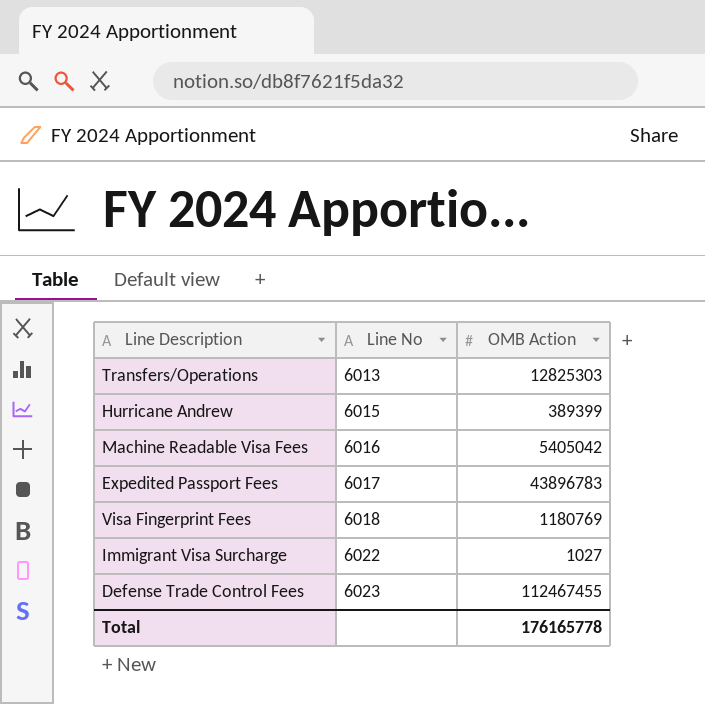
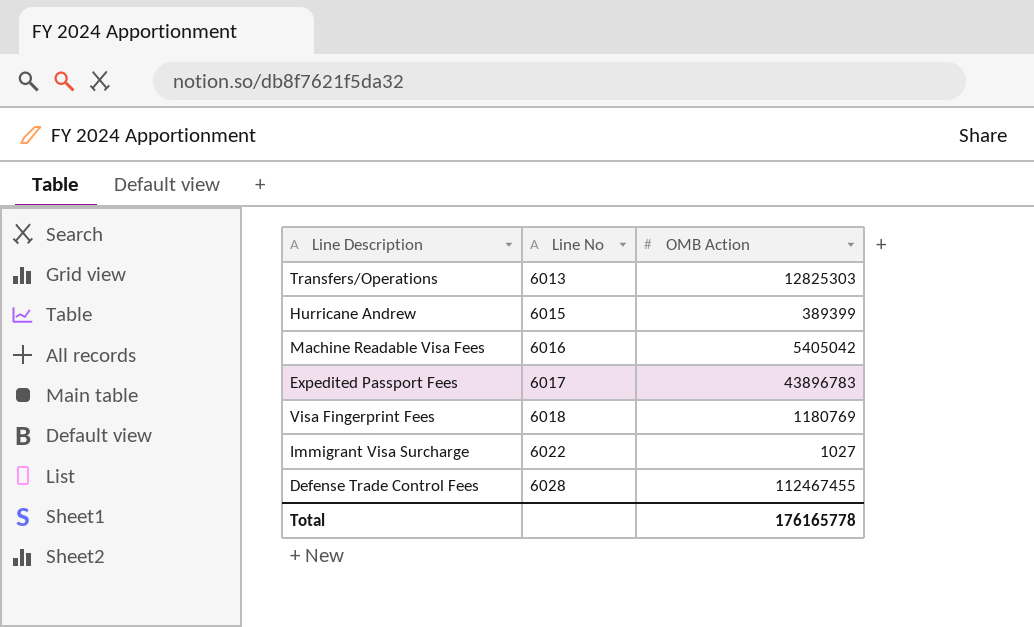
Defense Trade Control Fees | Line No: 6023 -> 6028

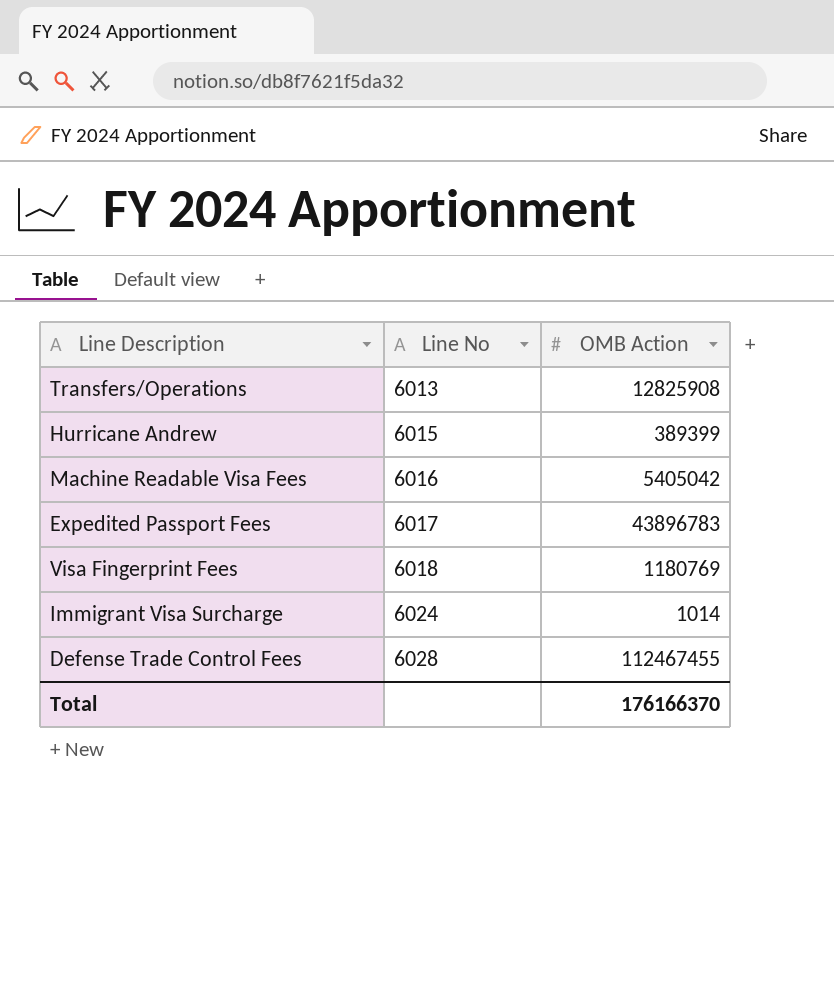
Transfers/Operations | OMB Action: 12825303 -> 12825908
Immigrant Visa Surcharge | Line No: 6022 -> 6024
Immigrant Visa Surcharge | OMB Action: 1027 -> 1014
Total | OMB Action: 176165778 -> 176166370

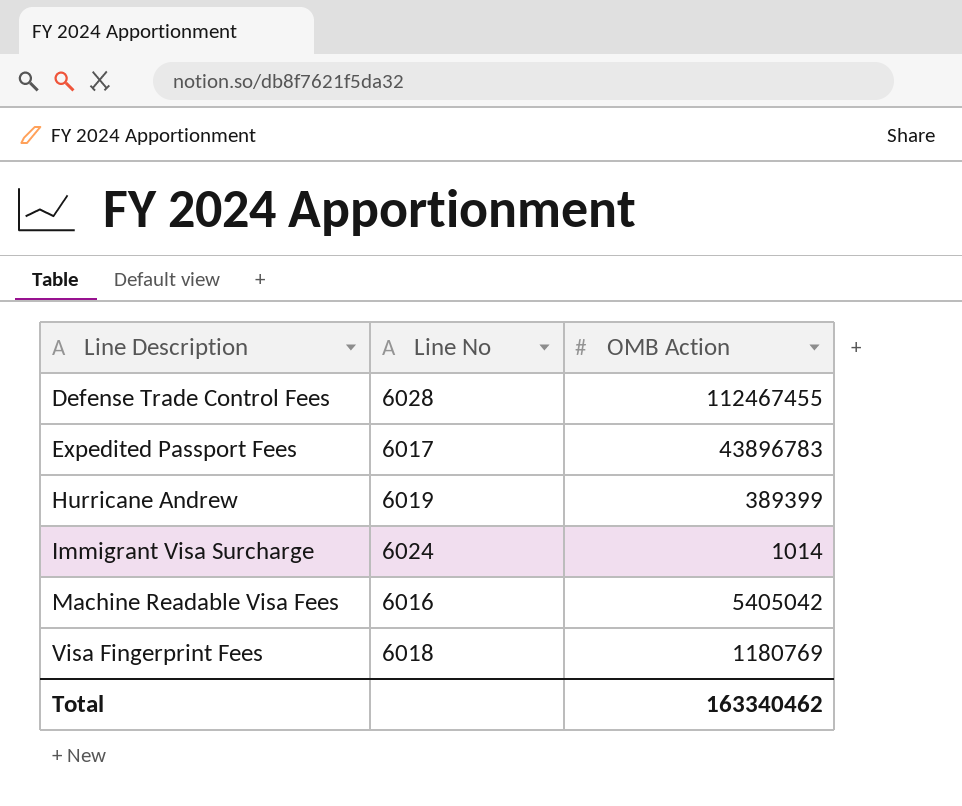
row order: Line No ascending -> Line Description ascending
row Transfers/Operations: 6013 | 12825908 -> none
Hurricane Andrew | Line No: 6015 -> 6019
Total | OMB Action: 176166370 -> 163340462

